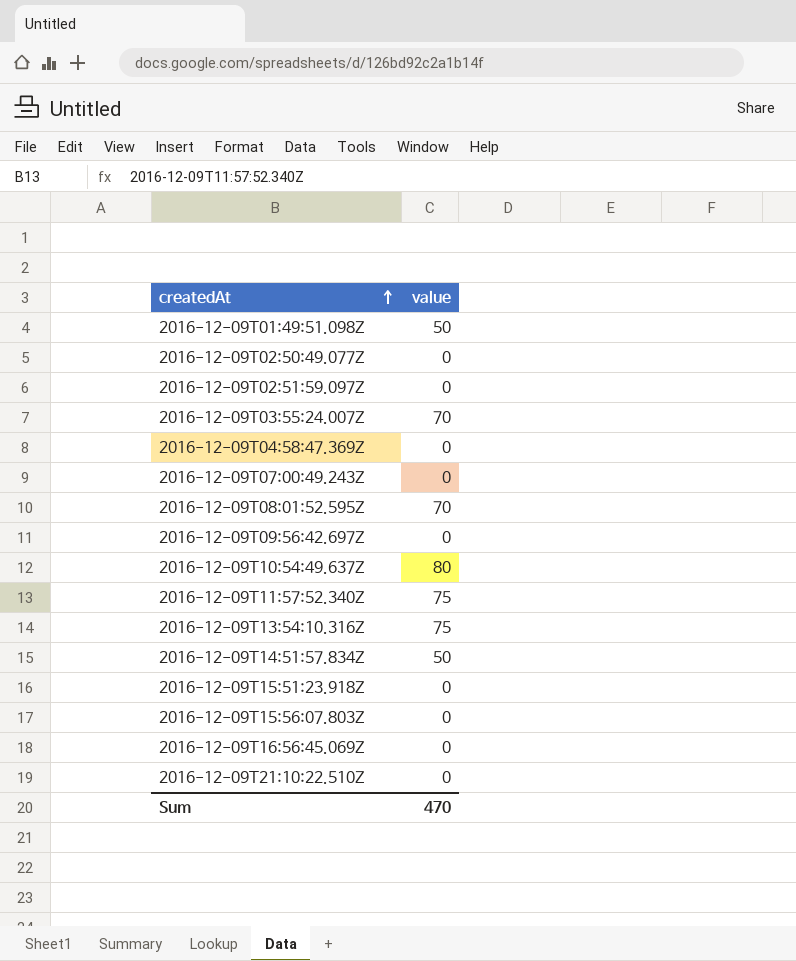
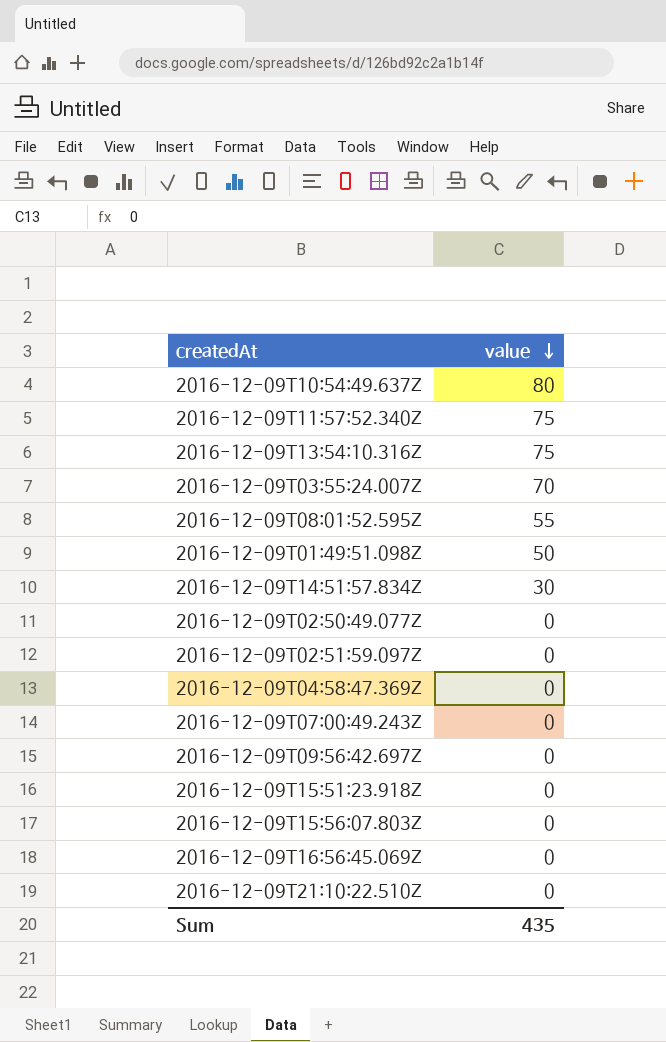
row order: createdAt ascending -> value descending
2016-12-09T08:01:52.595Z | value: 70 -> 55
2016-12-09T14:51:57.834Z | value: 50 -> 30
Sum | value: 470 -> 435

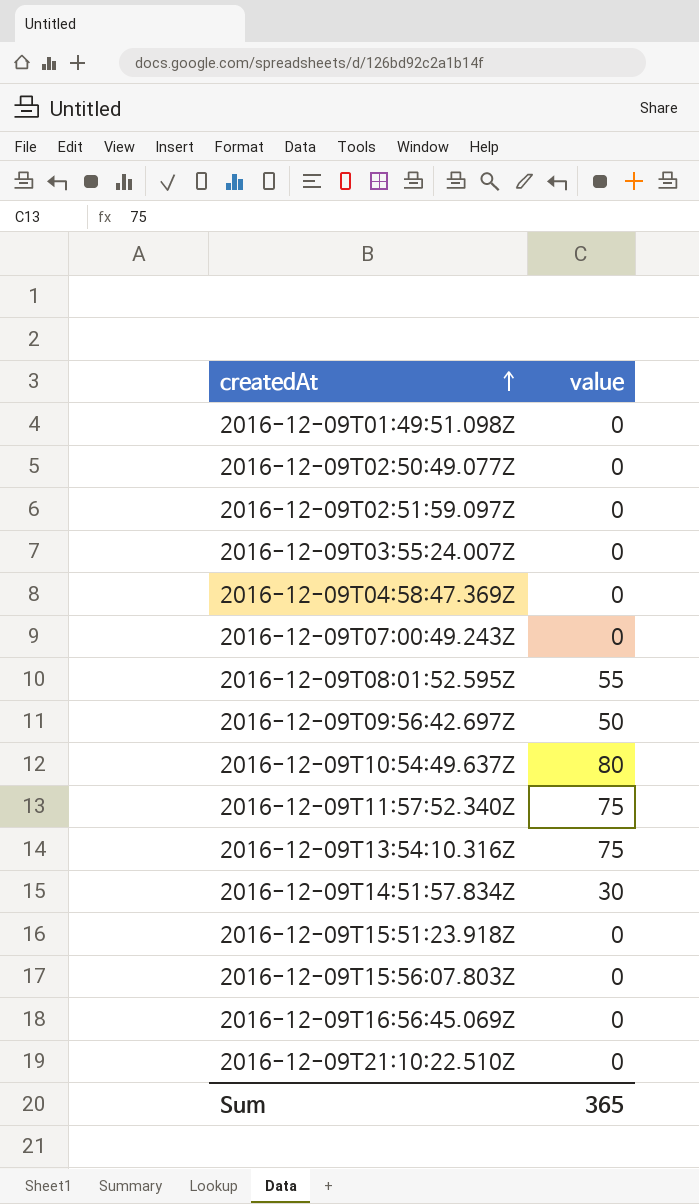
row order: value descending -> createdAt ascending
2016-12-09T01:49:51.098Z | value: 50 -> 0
2016-12-09T03:55:24.007Z | value: 70 -> 0
2016-12-09T09:56:42.697Z | value: 0 -> 50
Sum | value: 435 -> 365

